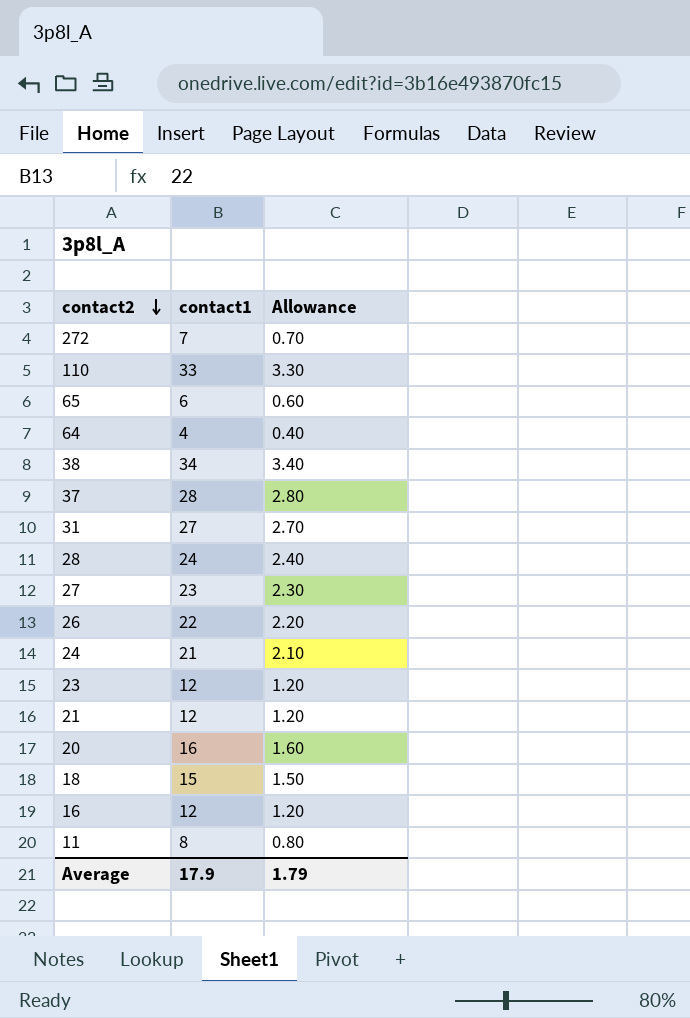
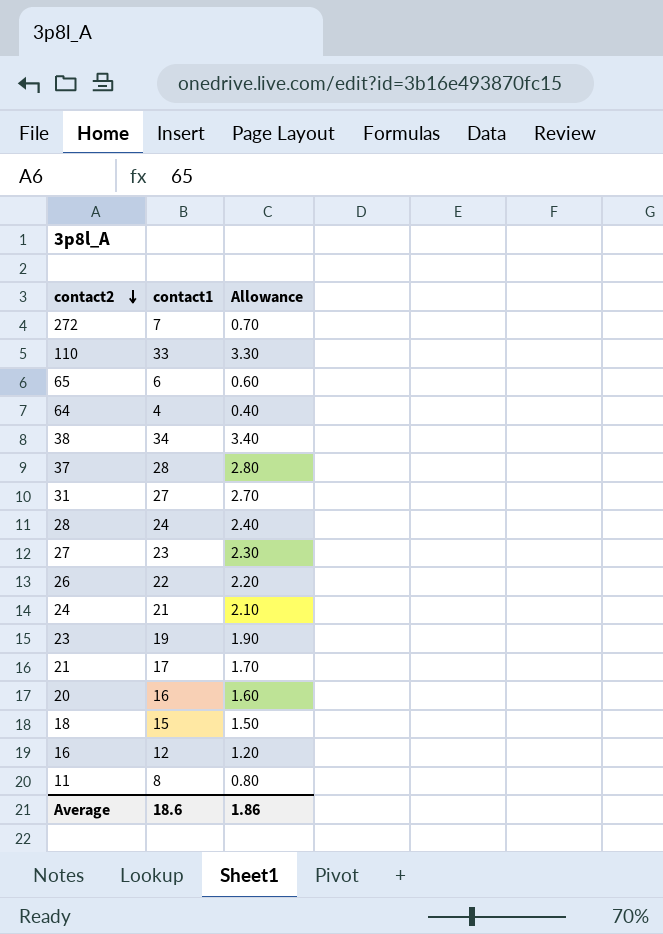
23 | contact1: 12 -> 19
23 | Allowance: 1.20 -> 1.90
21 | contact1: 12 -> 17
21 | Allowance: 1.20 -> 1.70
Average | contact1: 17.9 -> 18.6
Average | Allowance: 1.79 -> 1.86

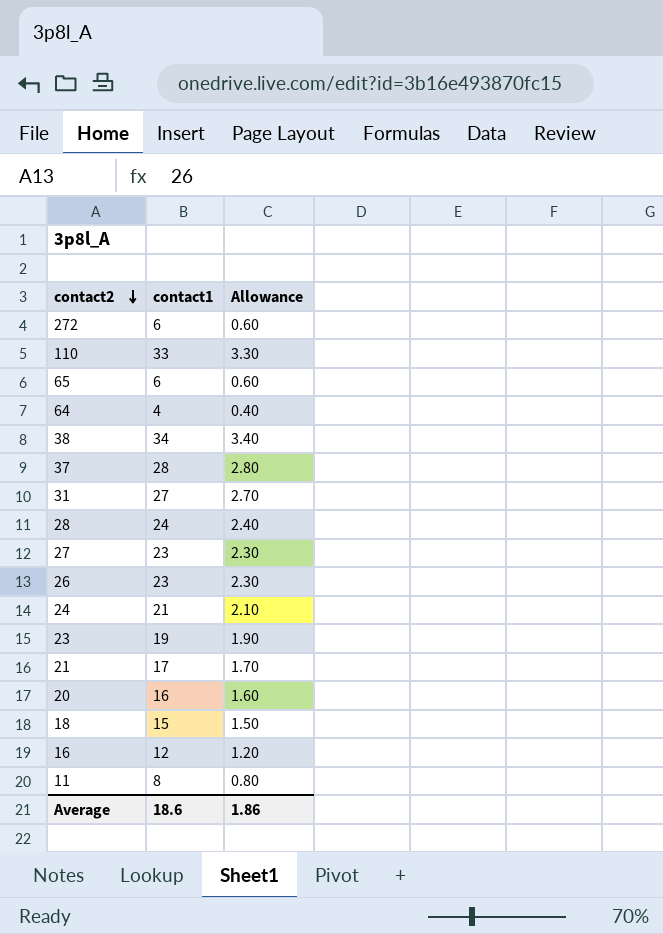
272 | contact1: 7 -> 6
272 | Allowance: 0.70 -> 0.60
26 | contact1: 22 -> 23
26 | Allowance: 2.20 -> 2.30

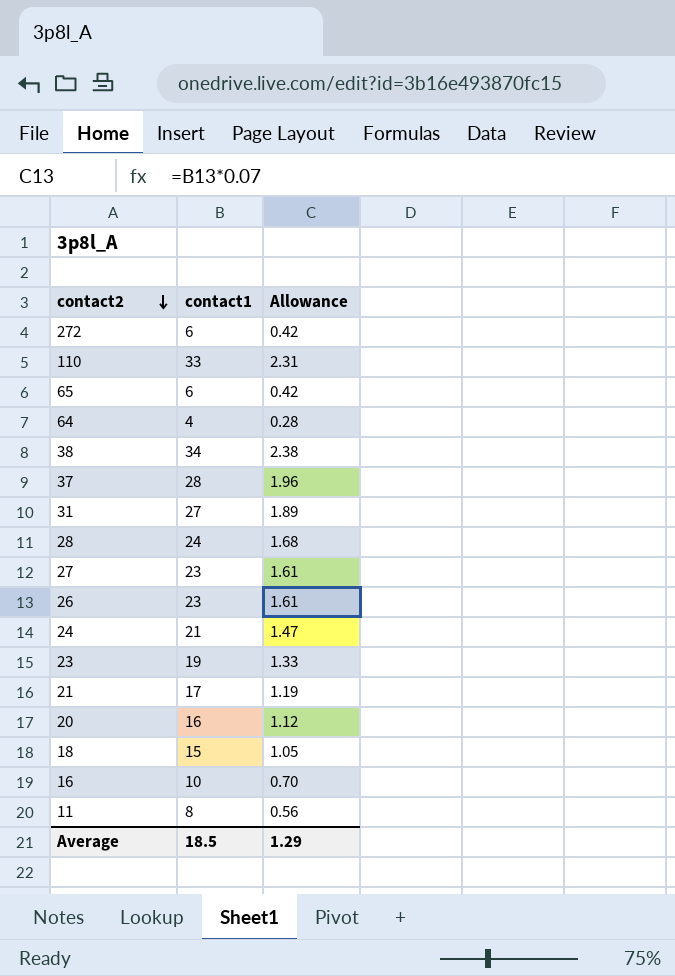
column Allowance | formula: [contact1] * 0.1 -> [contact1] * 0.07
16 | contact1: 12 -> 10
Average | contact1: 18.6 -> 18.5
Average | Allowance: 1.86 -> 1.29

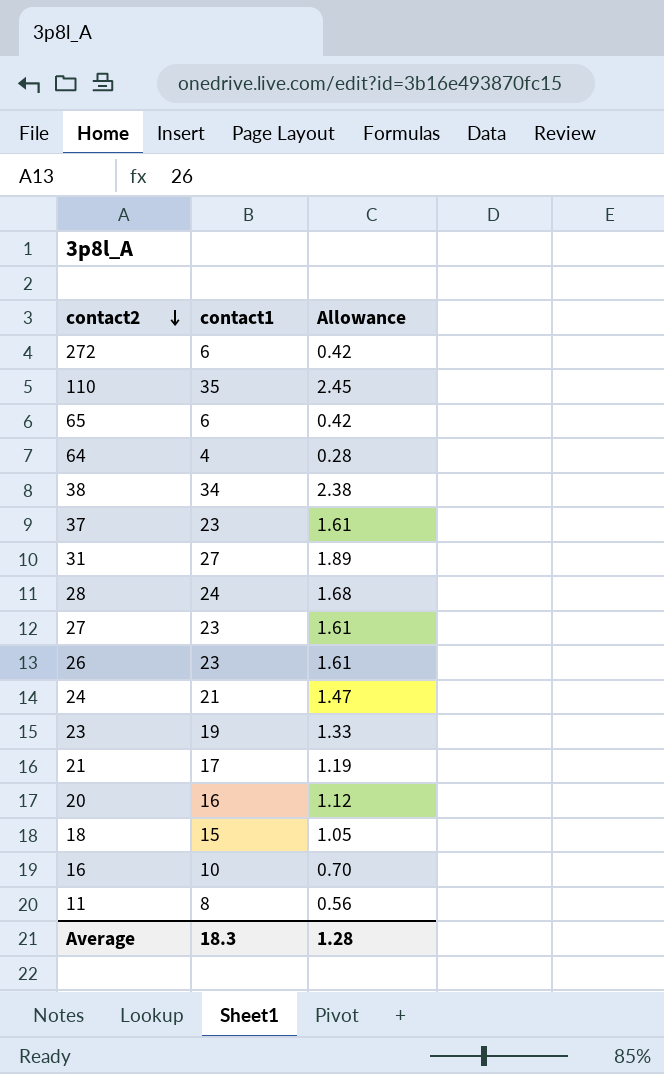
110 | contact1: 33 -> 35
110 | Allowance: 2.31 -> 2.45
37 | contact1: 28 -> 23
37 | Allowance: 1.96 -> 1.61
Average | contact1: 18.5 -> 18.3
Average | Allowance: 1.29 -> 1.28

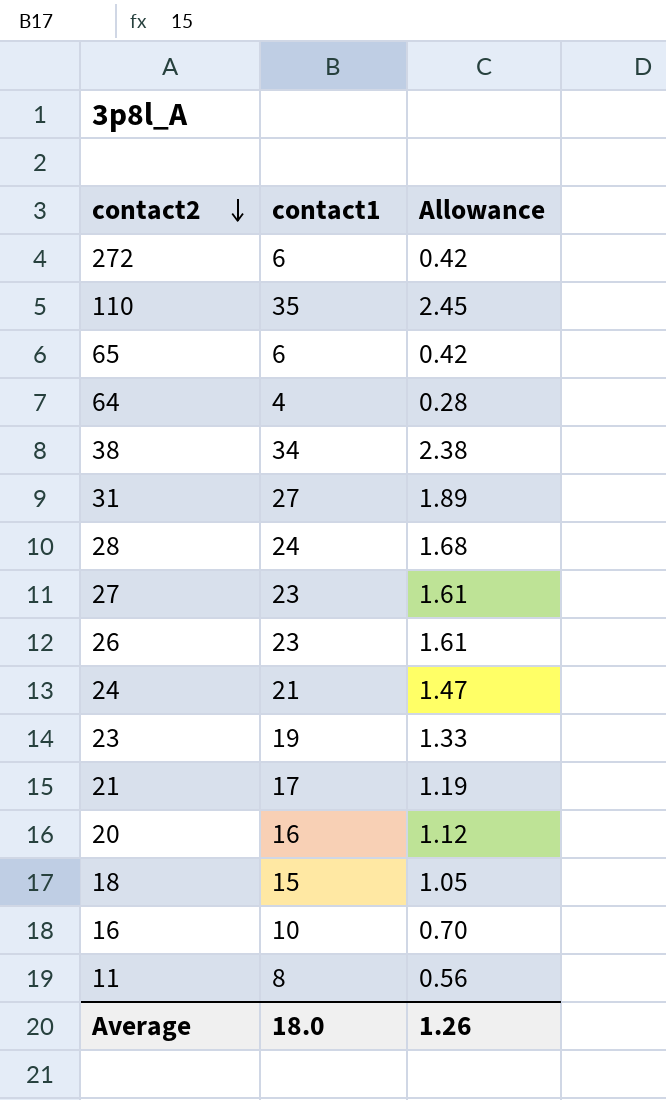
row 37: 23 | 1.61 -> none
Average | contact1: 18.3 -> 18.0
Average | Allowance: 1.28 -> 1.26

